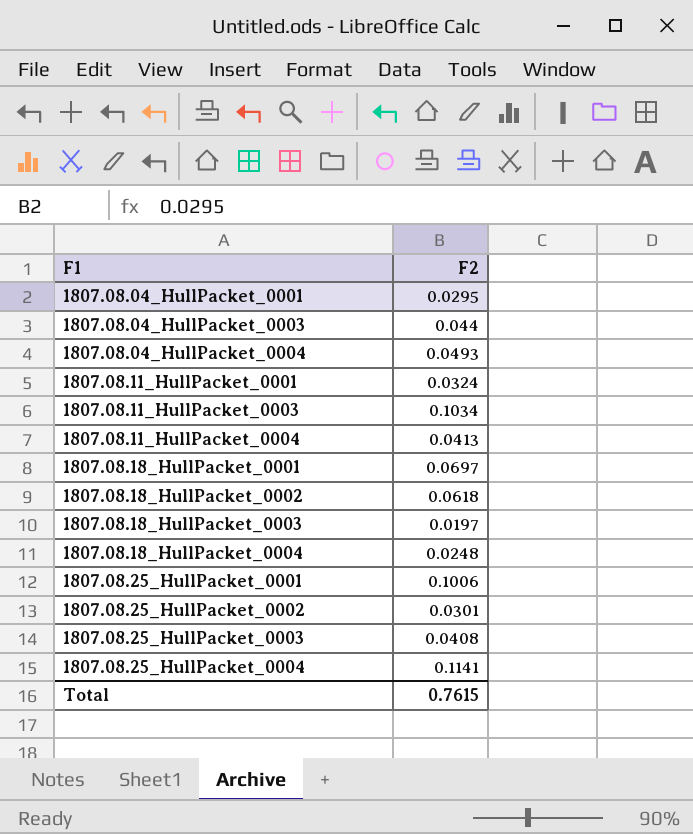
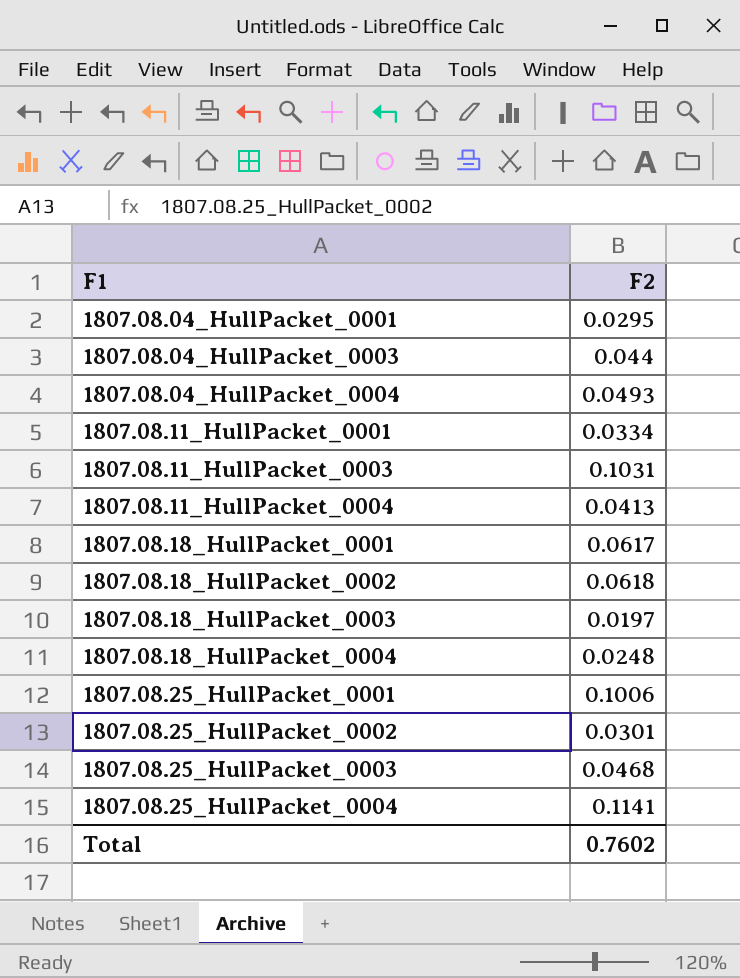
1807.08.11_HullPacket_0001 | F2: 0.0324 -> 0.0334
1807.08.11_HullPacket_0003 | F2: 0.1034 -> 0.1031
1807.08.18_HullPacket_0001 | F2: 0.0697 -> 0.0617
1807.08.25_HullPacket_0003 | F2: 0.0408 -> 0.0468
Total | F2: 0.7615 -> 0.7602

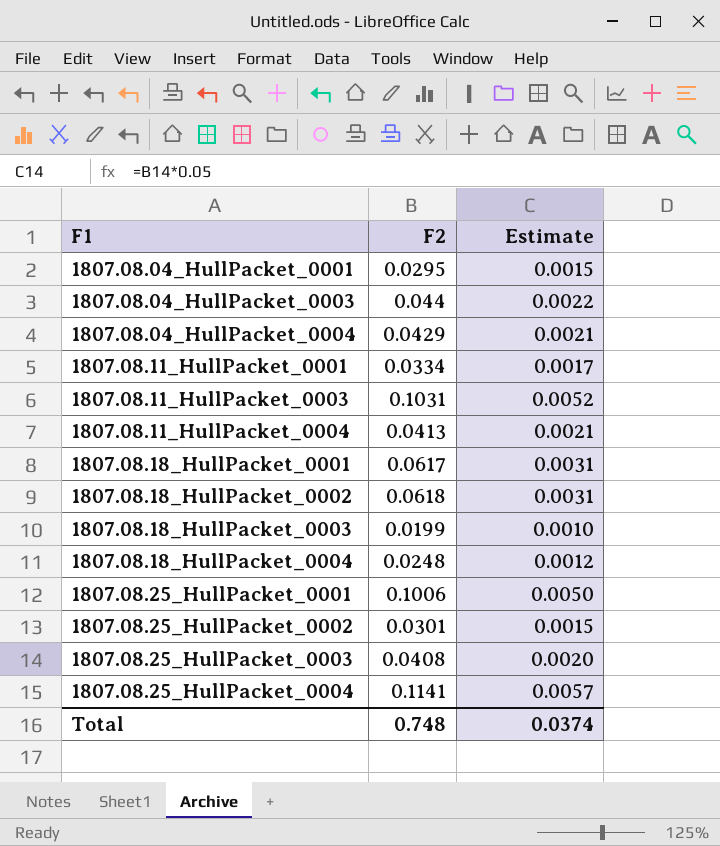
column Estimate | formula: none -> [F2] * 0.05
1807.08.04_HullPacket_0004 | F2: 0.0493 -> 0.0429
1807.08.18_HullPacket_0003 | F2: 0.0197 -> 0.0199
1807.08.25_HullPacket_0003 | F2: 0.0468 -> 0.0408
Total | F2: 0.7602 -> 0.748

